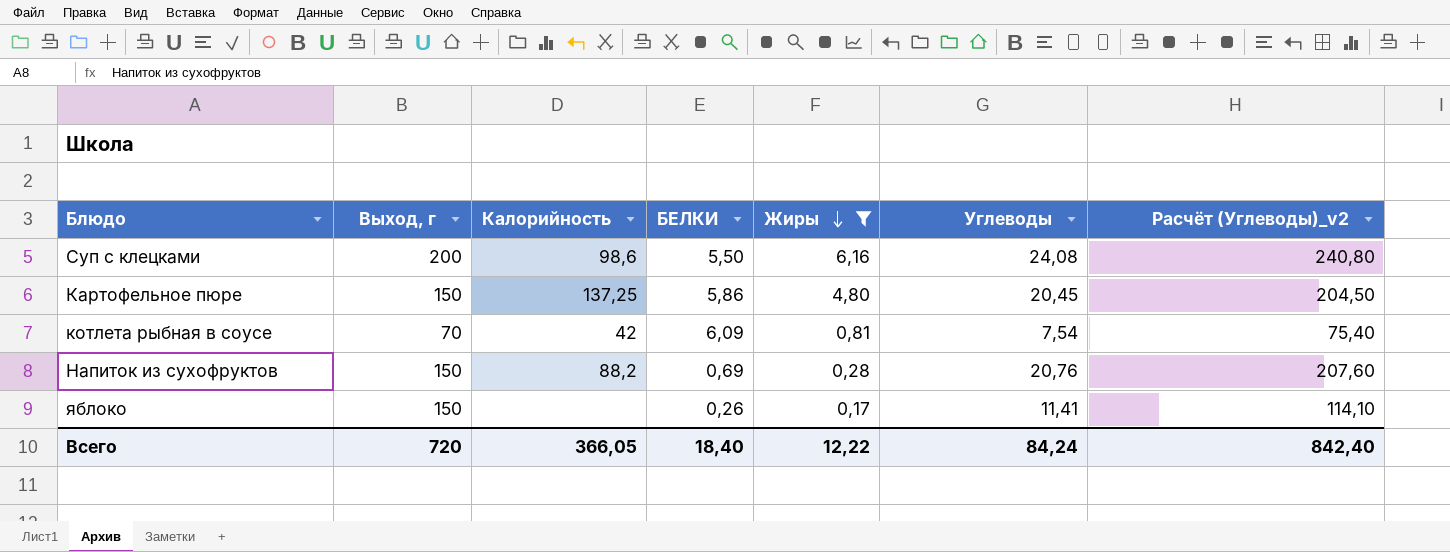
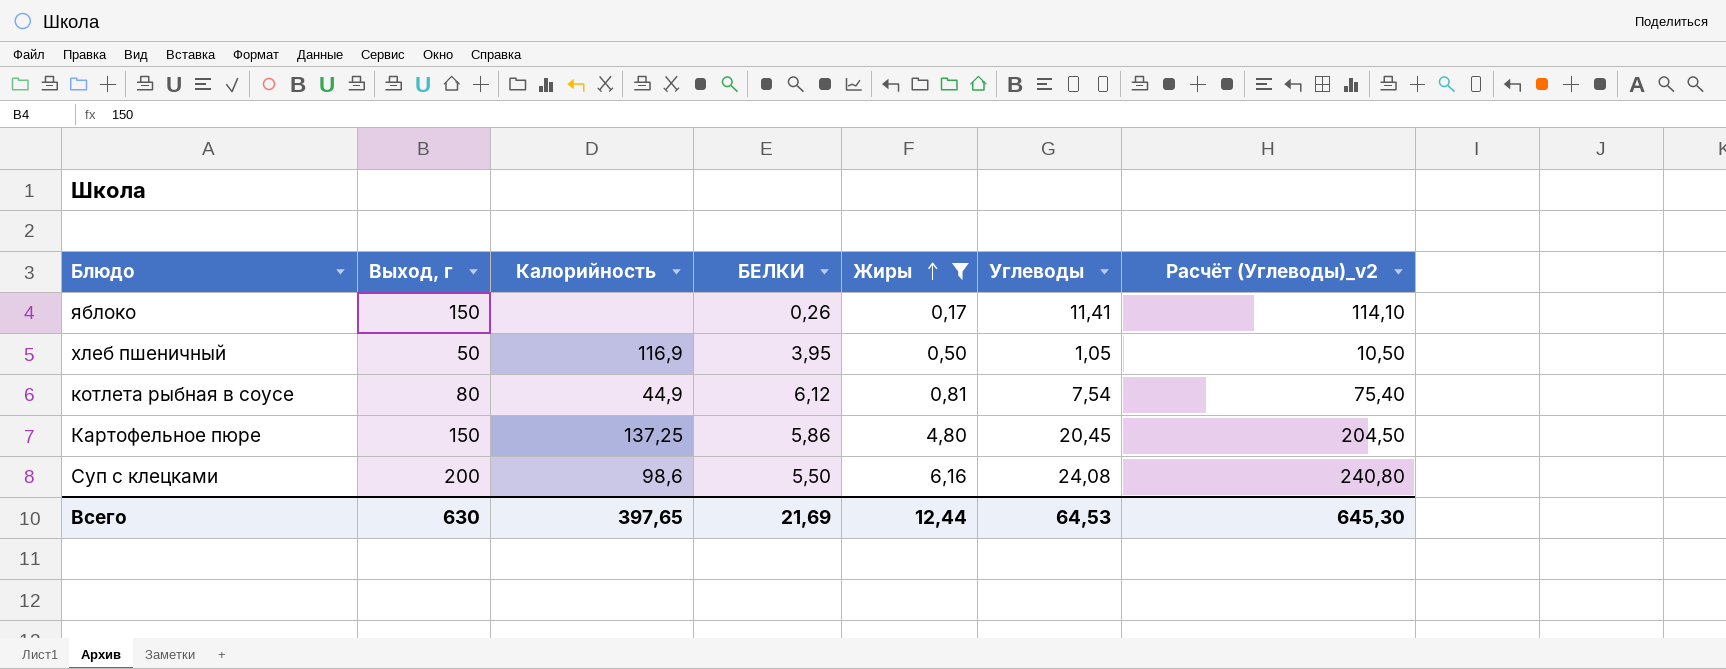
row order: Жиры descending -> Жиры ascending
row Напиток из сухофруктов: 150 | 88,2 | 0,69 | 0,28 | 20,76 | 207,60 -> none
row хлеб пшеничный: none -> 50 | 116,9 | 3,95 | 0,50 | 1,05 | 10,50
котлета рыбная в соусе | Выход, г: 70 -> 80
котлета рыбная в соусе | Калорийность: 42 -> 44,9
котлета рыбная в соусе | БЕЛКИ: 6,09 -> 6,12
Всего | Выход, г: 720 -> 630
Всего | Калорийность: 366,05 -> 397,65
Всего | БЕЛКИ: 18,40 -> 21,69
Всего | Жиры: 12,22 -> 12,44
Всего | Углеводы: 84,24 -> 64,53
Всего | Расчёт (Углеводы)_v2: 842,40 -> 645,30

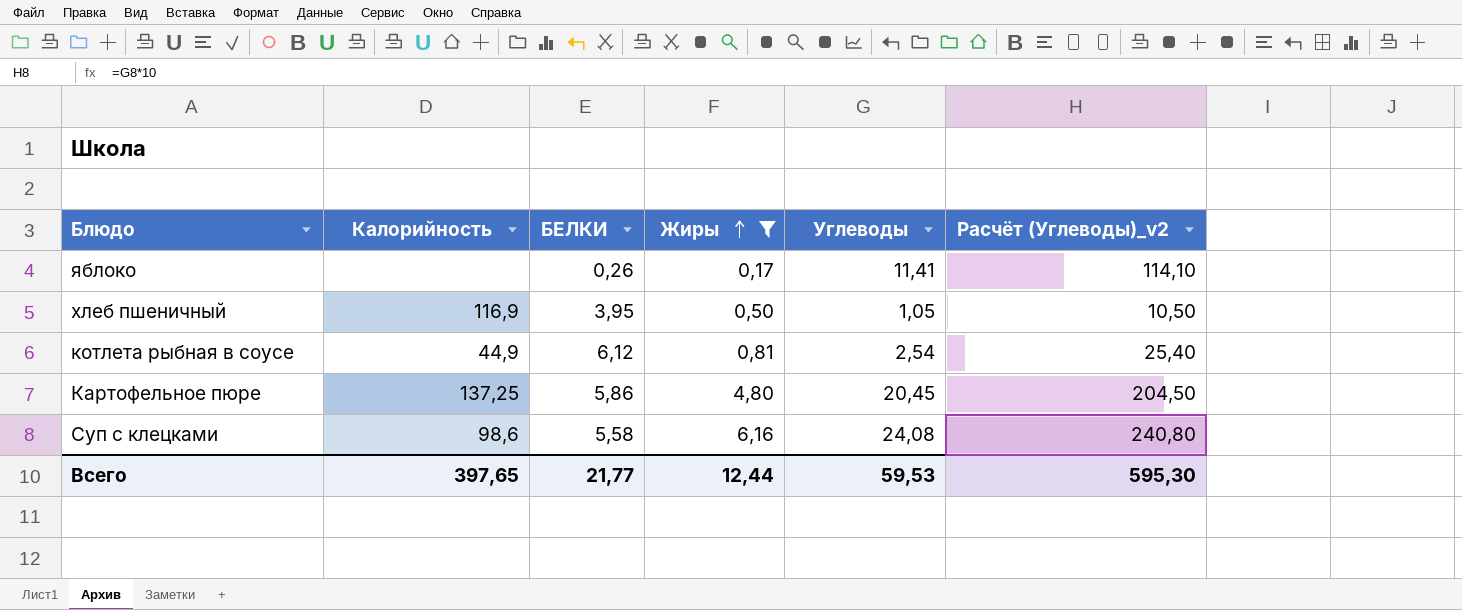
column Выход, г | position: 2 -> none
котлета рыбная в соусе | Углеводы: 7,54 -> 2,54
котлета рыбная в соусе | Расчёт (Углеводы)_v2: 75,40 -> 25,40
Суп с клецками | БЕЛКИ: 5,50 -> 5,58
Всего | БЕЛКИ: 21,69 -> 21,77
Всего | Углеводы: 64,53 -> 59,53
Всего | Расчёт (Углеводы)_v2: 645,30 -> 595,30

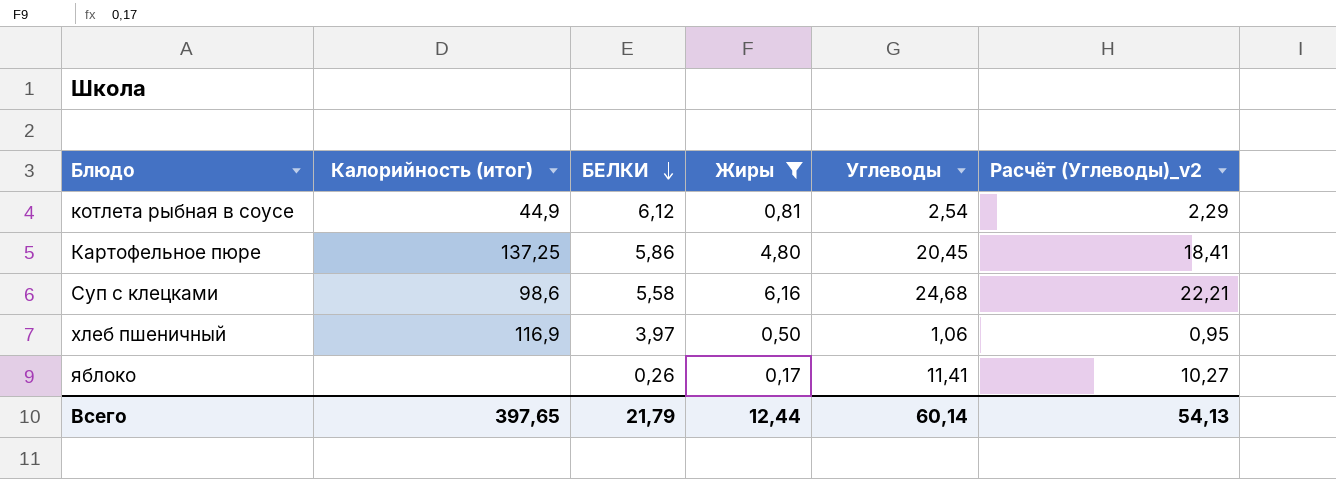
row order: Жиры ascending -> БЕЛКИ descending
column name: Калорийность -> Калорийность (итог)
column Расчёт (Углеводы)_v2 | formula: [Углеводы] * 10 -> [Углеводы] * 0,9
Суп с клецками | Углеводы: 24,08 -> 24,68
хлеб пшеничный | БЕЛКИ: 3,95 -> 3,97
хлеб пшеничный | Углеводы: 1,05 -> 1,06
Всего | БЕЛКИ: 21,77 -> 21,79
Всего | Углеводы: 59,53 -> 60,14
Всего | Расчёт (Углеводы)_v2: 595,30 -> 54,13

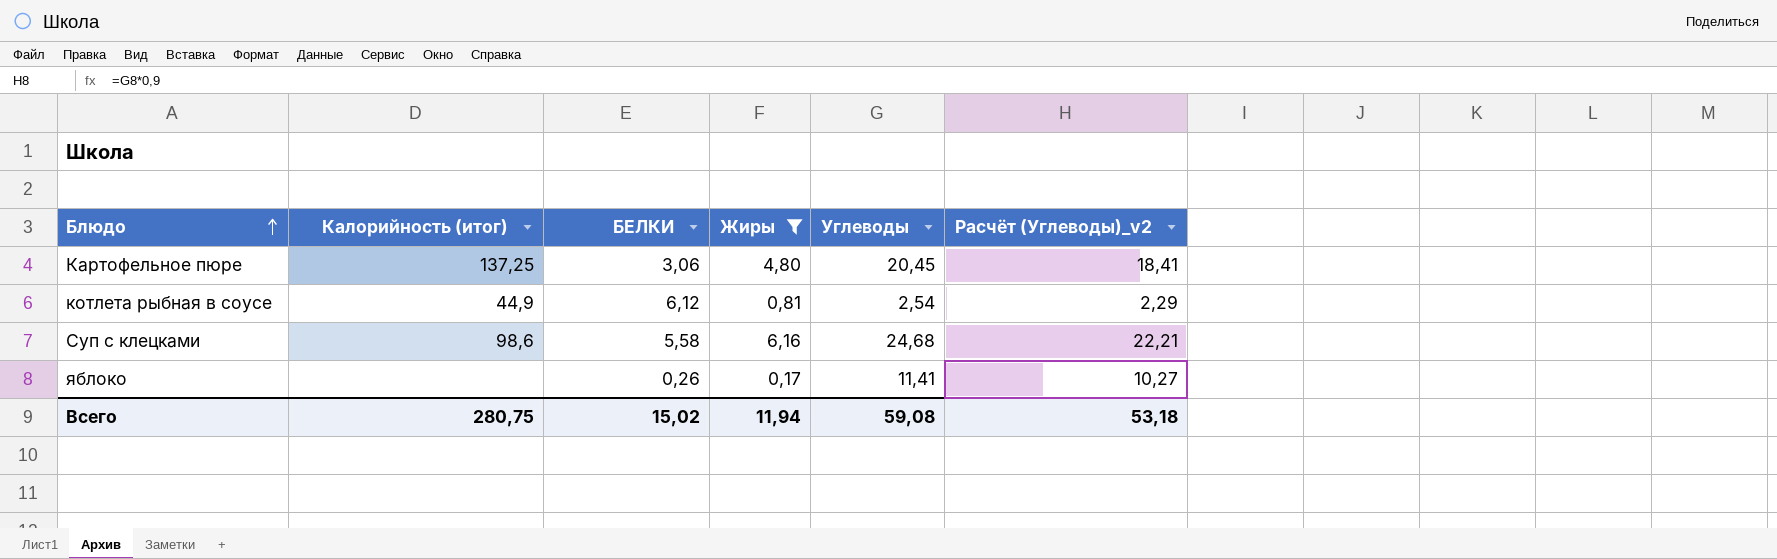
row order: БЕЛКИ descending -> Блюдо ascending
row хлеб пшеничный: 116,9 | 3,97 | 0,50 | 1,06 | 0,95 -> none
Картофельное пюре | БЕЛКИ: 5,86 -> 3,06
Всего | Калорийность (итог): 397,65 -> 280,75
Всего | БЕЛКИ: 21,79 -> 15,02
Всего | Жиры: 12,44 -> 11,94
Всего | Углеводы: 60,14 -> 59,08
Всего | Расчёт (Углеводы)_v2: 54,13 -> 53,18

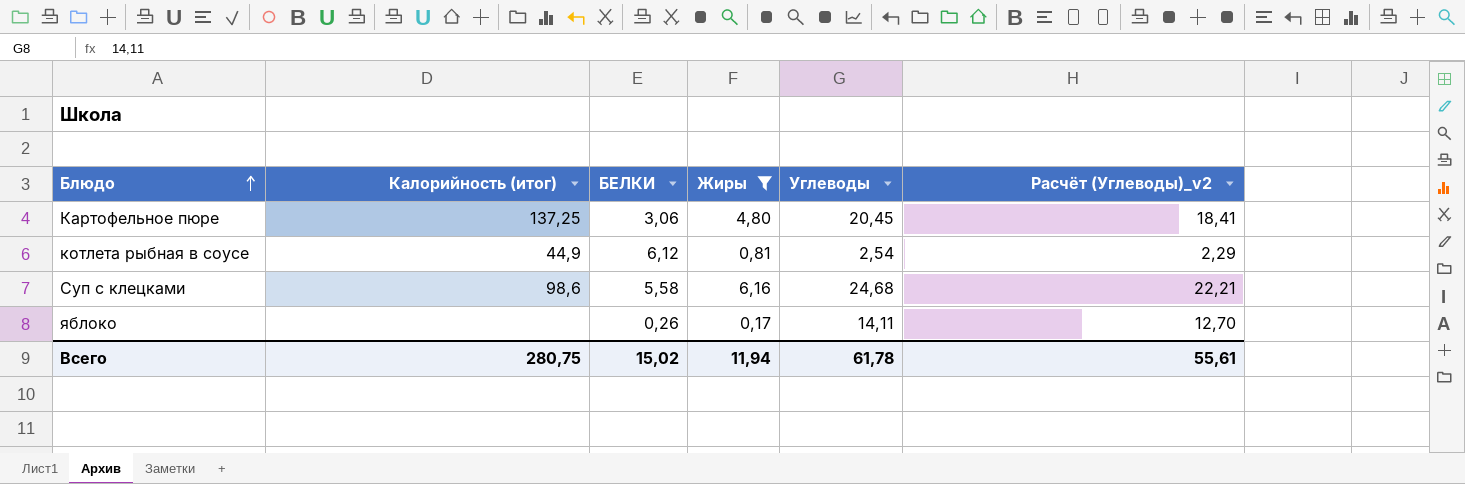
яблоко | Углеводы: 11,41 -> 14,11
яблоко | Расчёт (Углеводы)_v2: 10,27 -> 12,70
Всего | Углеводы: 59,08 -> 61,78
Всего | Расчёт (Углеводы)_v2: 53,18 -> 55,61

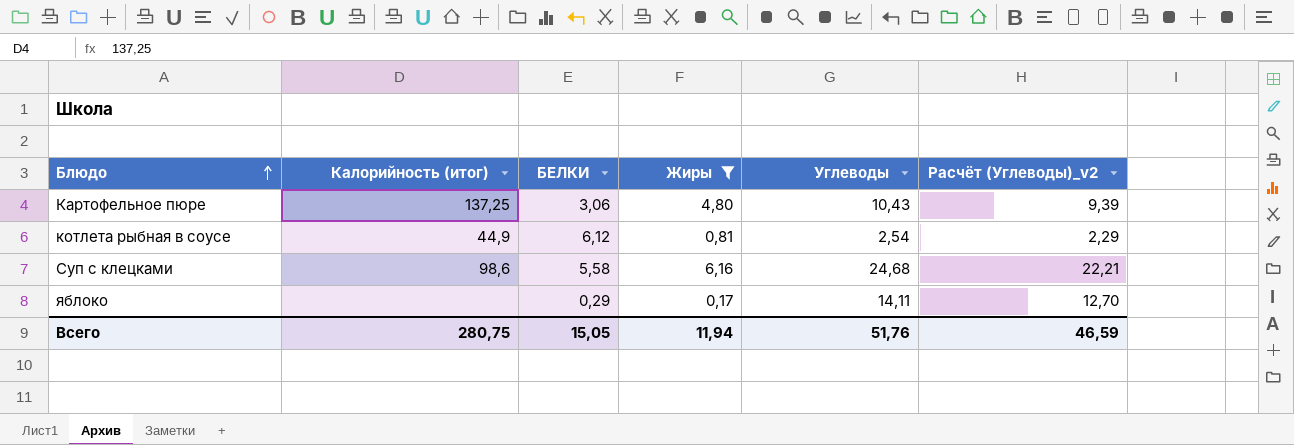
Картофельное пюре | Углеводы: 20,45 -> 10,43
Картофельное пюре | Расчёт (Углеводы)_v2: 18,41 -> 9,39
яблоко | БЕЛКИ: 0,26 -> 0,29
Всего | БЕЛКИ: 15,02 -> 15,05
Всего | Углеводы: 61,78 -> 51,76
Всего | Расчёт (Углеводы)_v2: 55,61 -> 46,59

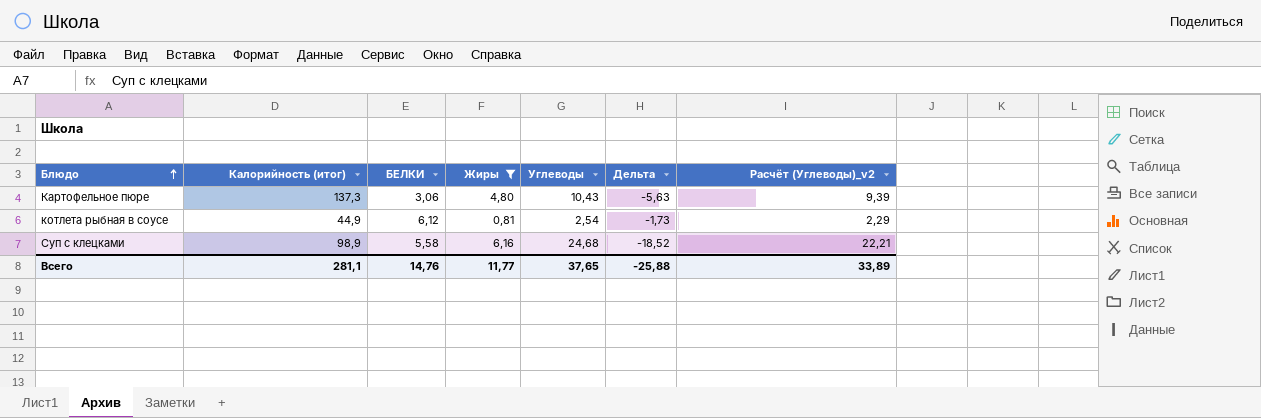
column Дельта | formula: none -> [Жиры] - [Углеводы]
row яблоко: none | 0,29 | 0,17 | 14,11 | 12,70 -> none
Картофельное пюре | Калорийность (итог): 137,25 -> 137,3
Суп с клецками | Калорийность (итог): 98,6 -> 98,9
Всего | Калорийность (итог): 280,75 -> 281,1
Всего | БЕЛКИ: 15,05 -> 14,76
Всего | Жиры: 11,94 -> 11,77
Всего | Углеводы: 51,76 -> 37,65
Всего | Расчёт (Углеводы)_v2: 46,59 -> 33,89

